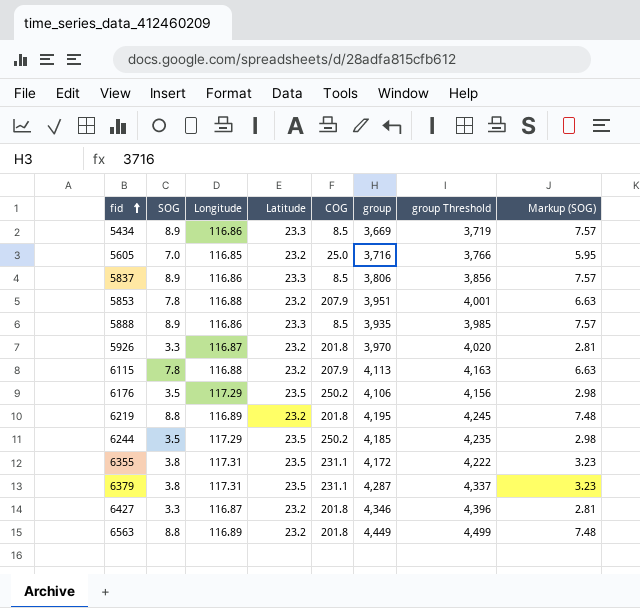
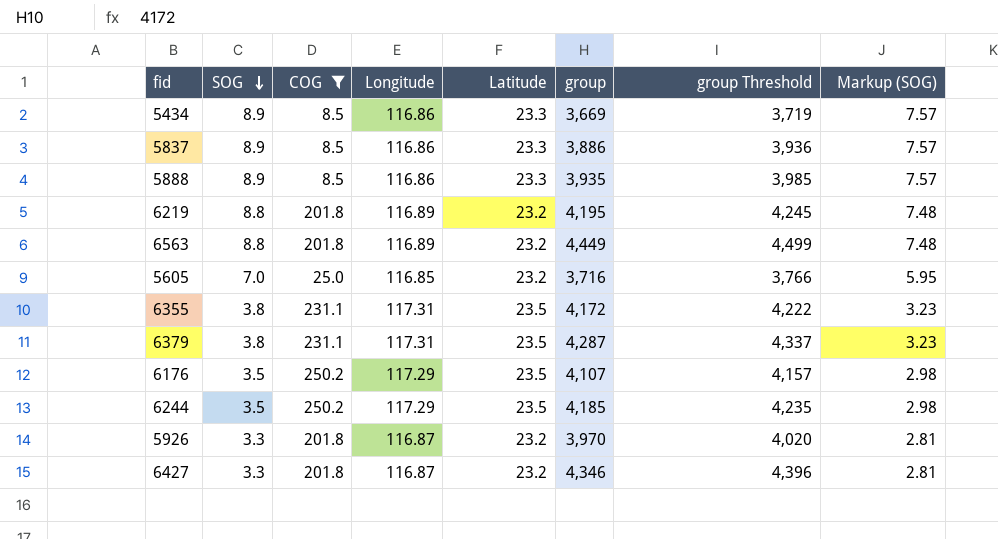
filter: none -> COG != 207.9
row order: fid ascending -> SOG descending
column COG | position: 5 -> 3
5837 | group: 3,806 -> 3,886
5837 | group Threshold: 3,856 -> 3,936
6176 | group: 4,106 -> 4,107
6176 | group Threshold: 4,156 -> 4,157

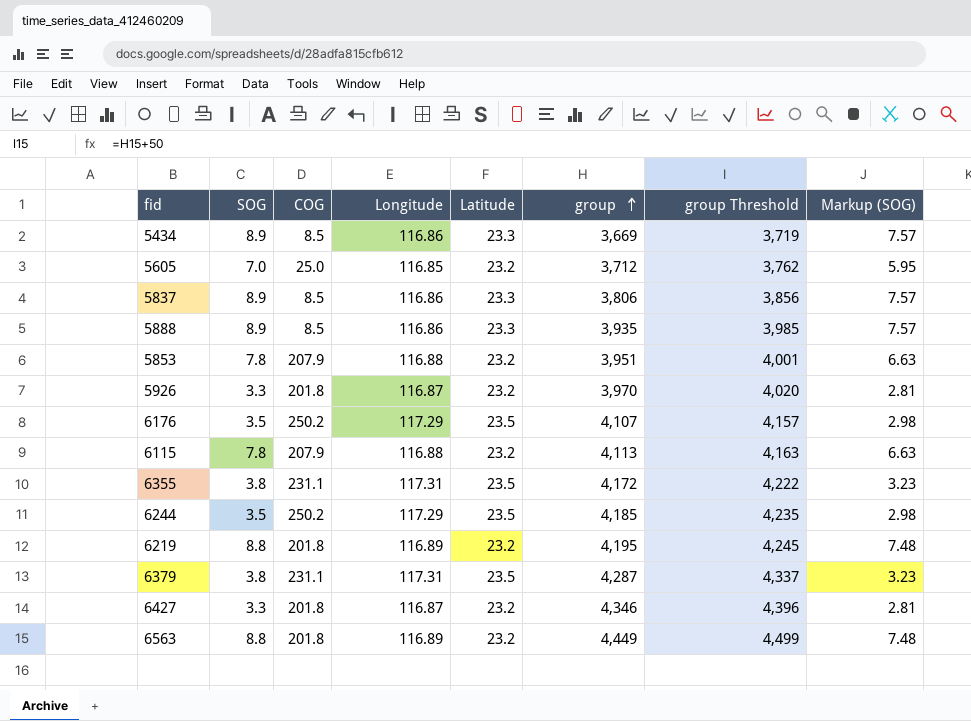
filter: COG != 207.9 -> none
row order: SOG descending -> group ascending
5605 | group: 3,716 -> 3,712
5605 | group Threshold: 3,766 -> 3,762
5837 | group: 3,886 -> 3,806
5837 | group Threshold: 3,936 -> 3,856

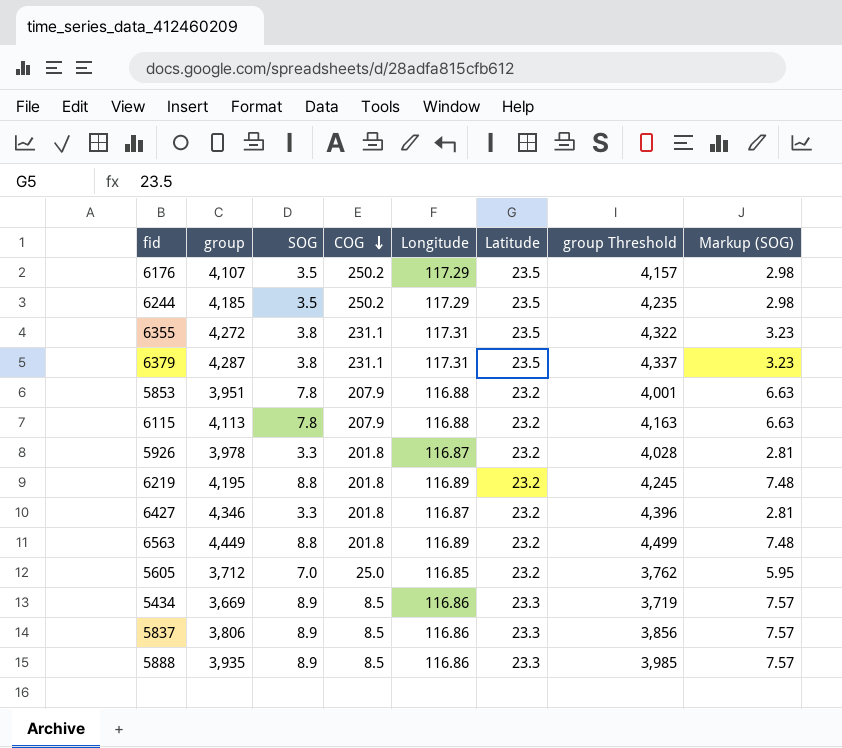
row order: group ascending -> COG descending
column group | position: 6 -> 2
6355 | group: 4,172 -> 4,272
6355 | group Threshold: 4,222 -> 4,322
5926 | group: 3,970 -> 3,978
5926 | group Threshold: 4,020 -> 4,028

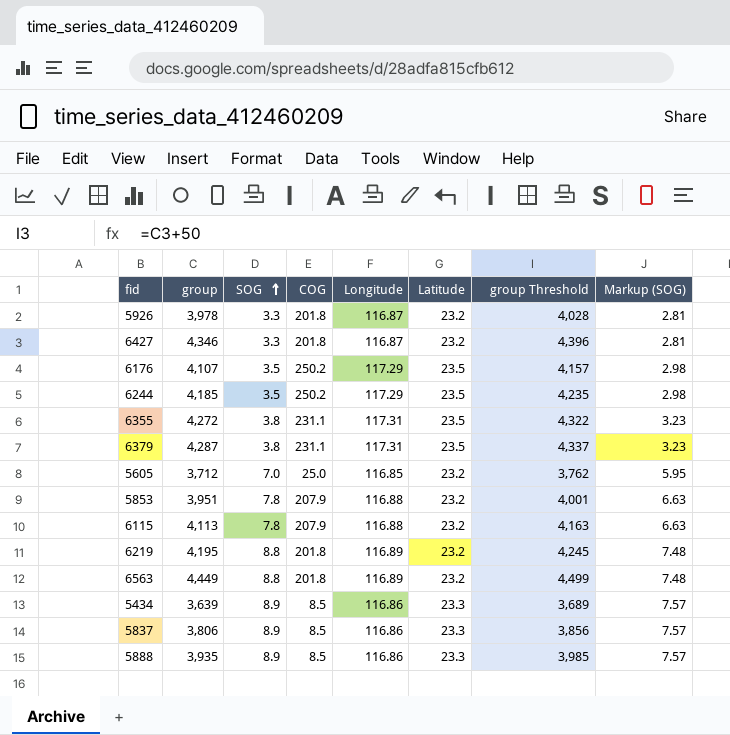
row order: COG descending -> SOG ascending
5434 | group: 3,669 -> 3,639
5434 | group Threshold: 3,719 -> 3,689

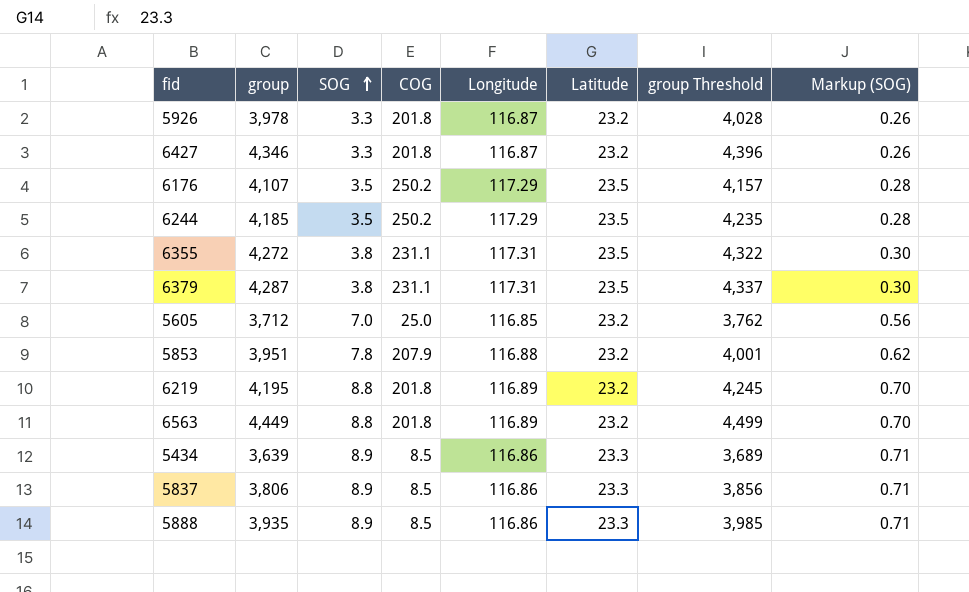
column Markup (SOG) | formula: [SOG] * 0.85 -> [SOG] * 0.08
row 6115: 4,113 | 7.8 | 207.9 | 116.88 | 23.2 | 4,163 | 6.63 -> none

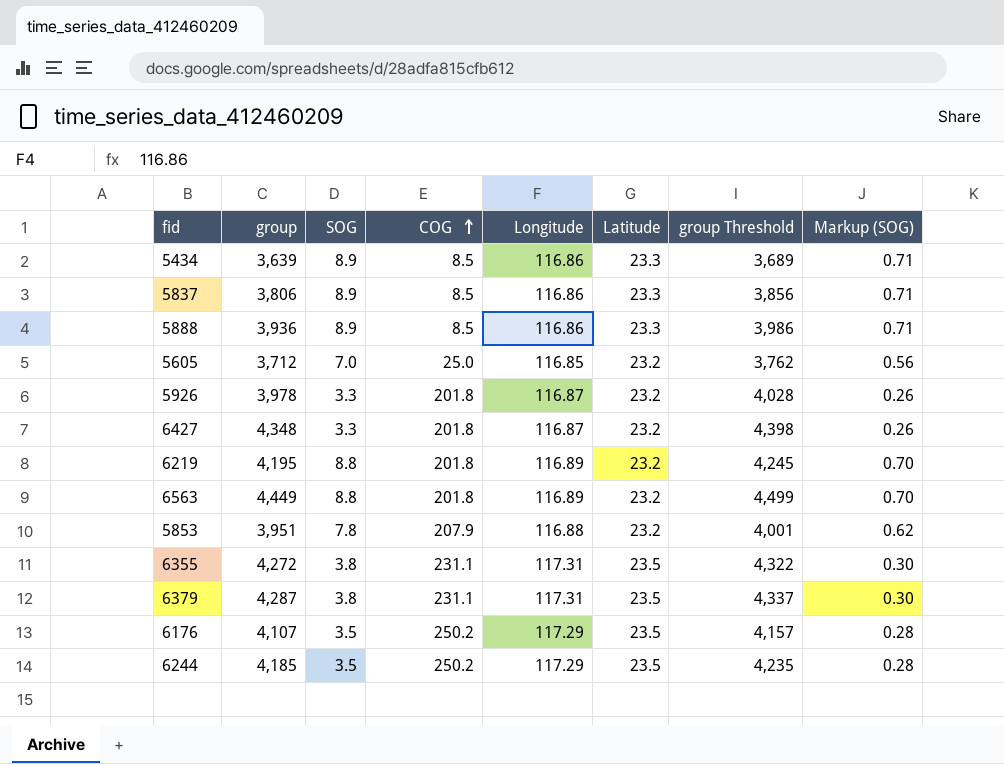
row order: SOG ascending -> COG ascending
5888 | group: 3,935 -> 3,936
5888 | group Threshold: 3,985 -> 3,986
6427 | group: 4,346 -> 4,348
6427 | group Threshold: 4,396 -> 4,398

